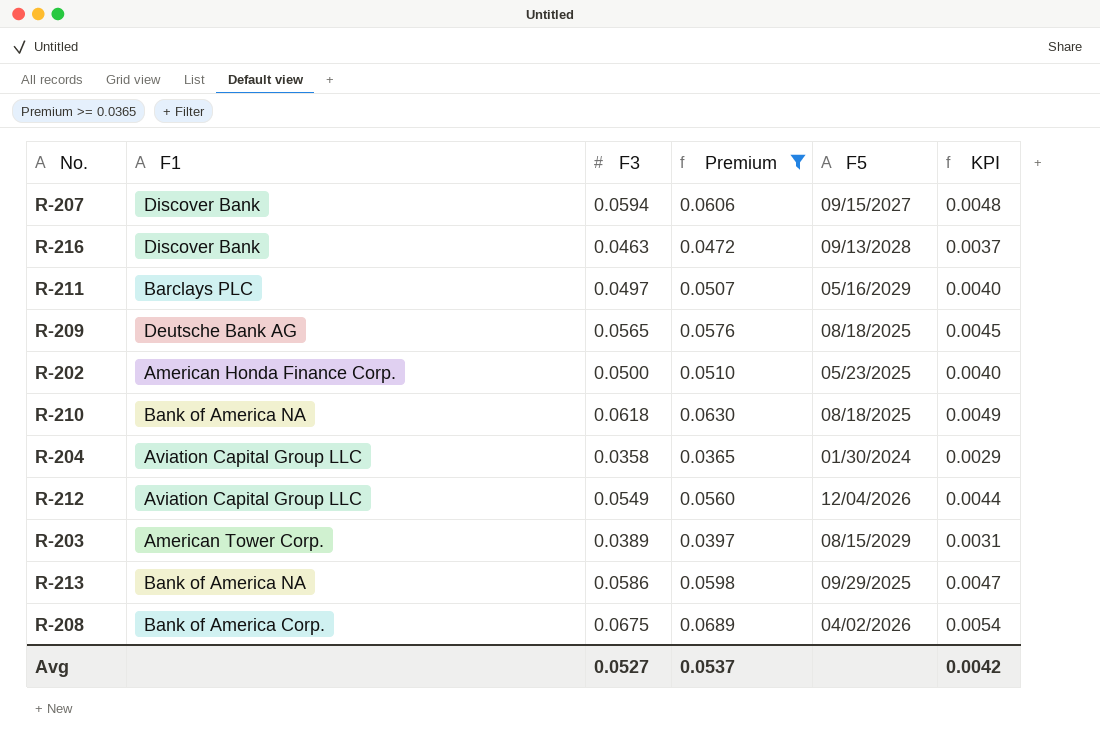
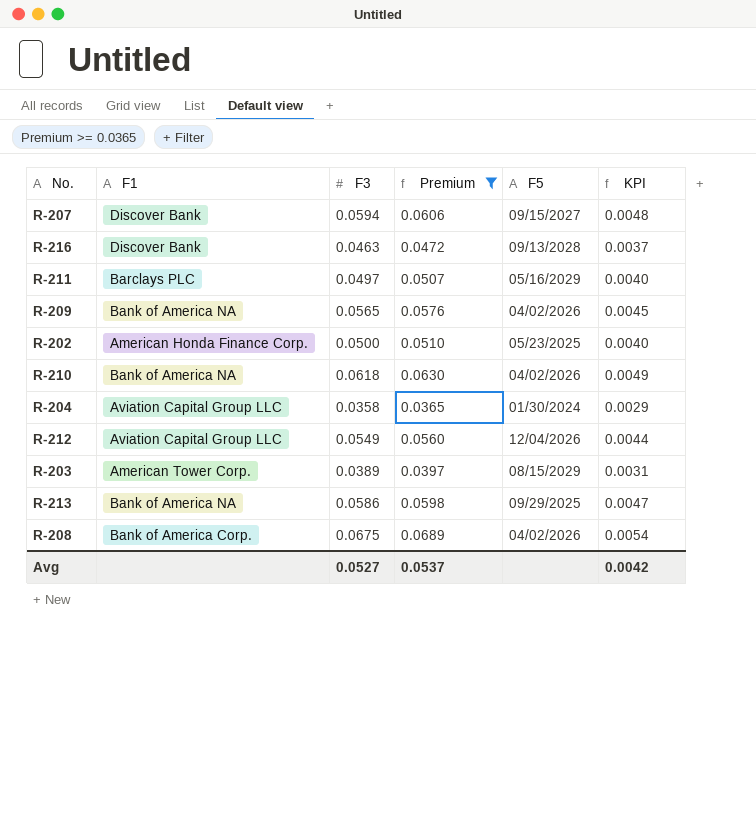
R-209 | F1: Deutsche Bank AG -> Bank of America NA
R-209 | F5: 08/18/2025 -> 04/02/2026
R-210 | F5: 08/18/2025 -> 04/02/2026

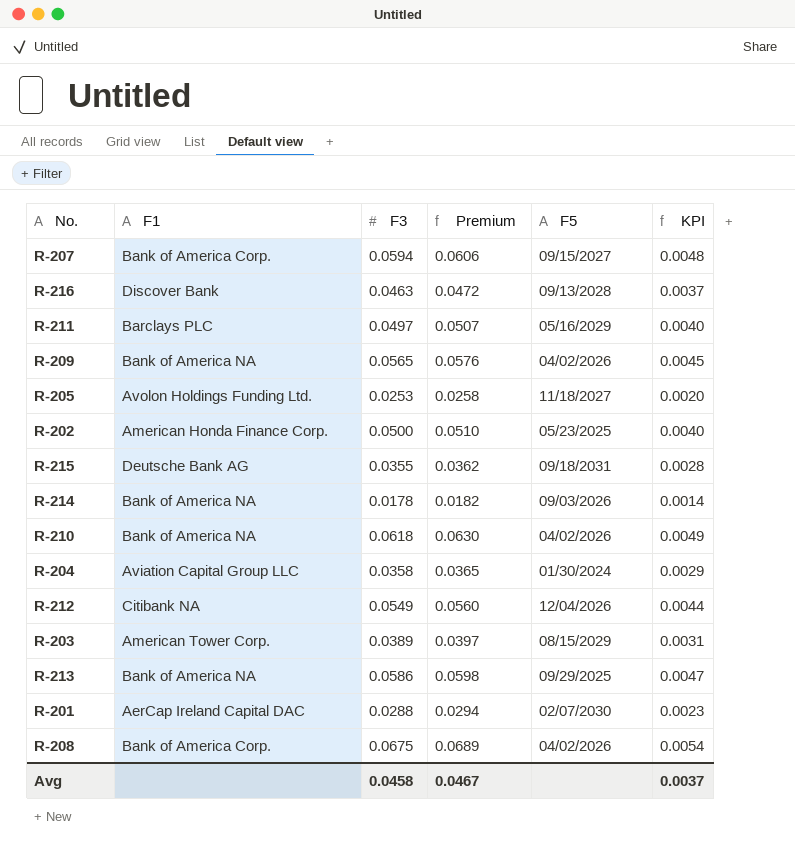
filter: Premium >= 0.0365 -> none
R-207 | F1: Discover Bank -> Bank of America Corp.
R-212 | F1: Aviation Capital Group LLC -> Citibank NA
Avg | F3: 0.0527 -> 0.0458
Avg | Premium: 0.0537 -> 0.0467
Avg | KPI: 0.0042 -> 0.0037

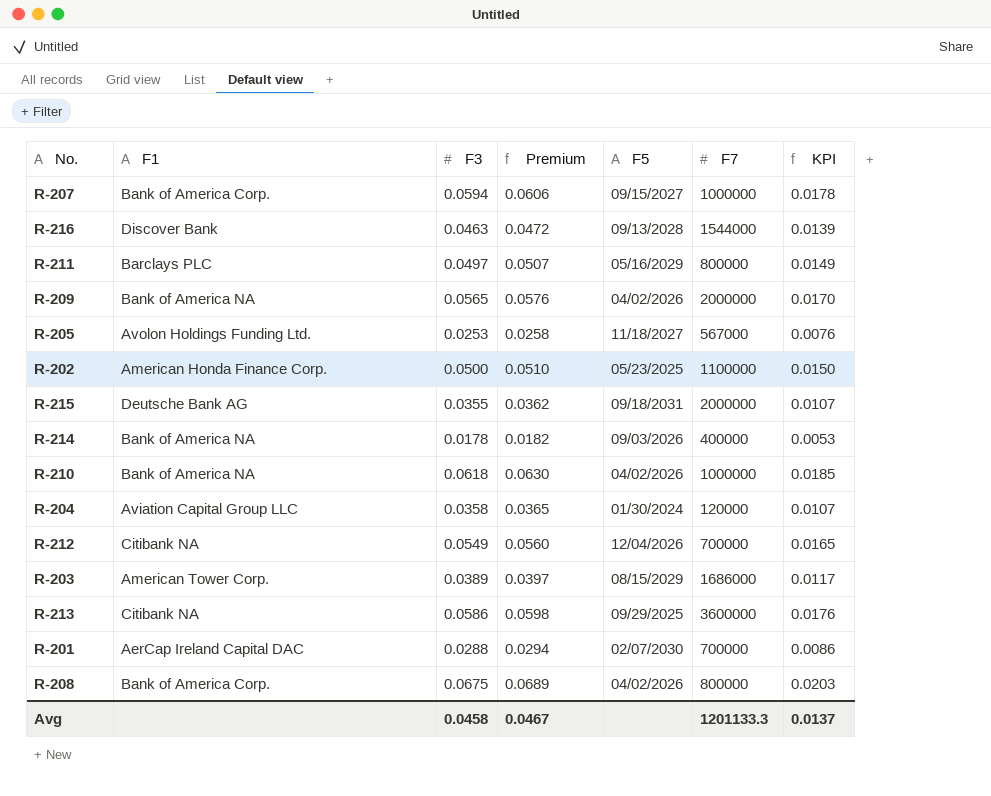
column F7 | position: none -> 6
column KPI | formula: [F3] * 0.08 -> [F3] * 0.3
R-213 | F1: Bank of America NA -> Citibank NA
Avg | KPI: 0.0037 -> 0.0137

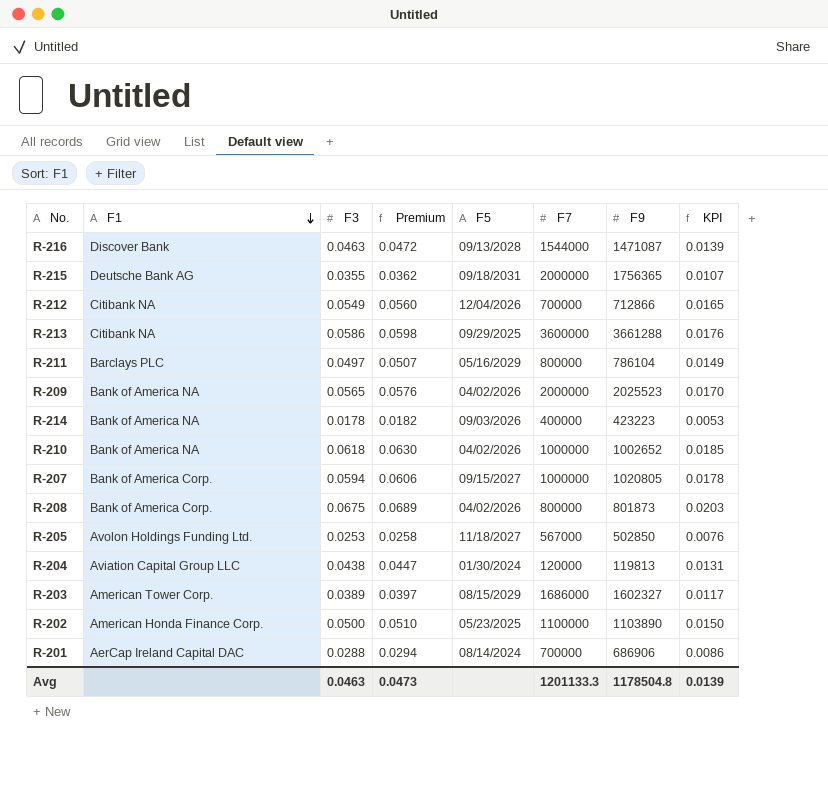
row order: none -> F1 descending
column F9 | position: none -> 7
R-204 | F3: 0.0358 -> 0.0438
R-204 | Premium: 0.0365 -> 0.0447
R-204 | KPI: 0.0107 -> 0.0131
R-201 | F5: 02/07/2030 -> 08/14/2024
Avg | F3: 0.0458 -> 0.0463
Avg | Premium: 0.0467 -> 0.0473
Avg | KPI: 0.0137 -> 0.0139

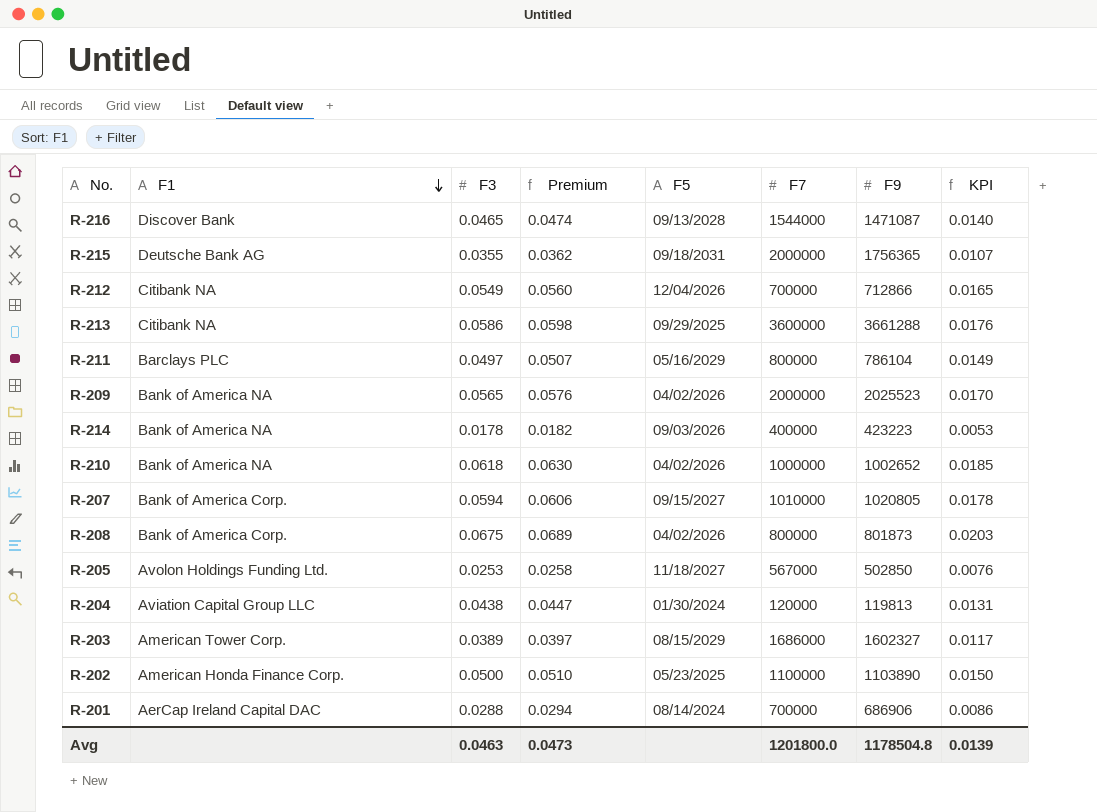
R-216 | F3: 0.0463 -> 0.0465
R-216 | Premium: 0.0472 -> 0.0474
R-216 | KPI: 0.0139 -> 0.0140
R-207 | F7: 1000000 -> 1010000
Avg | F7: 1201133.3 -> 1201800.0

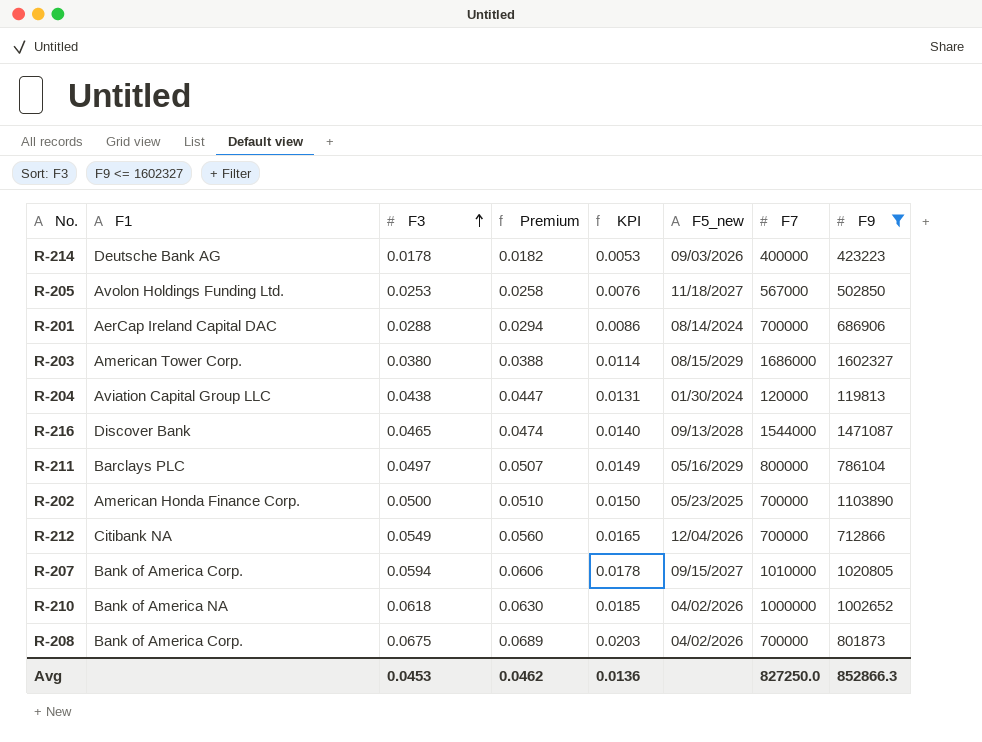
filter: none -> F9 <= 1602327
row order: F1 descending -> F3 ascending
column KPI | position: 8 -> 5
column name: F5 -> F5_new
R-214 | F1: Bank of America NA -> Deutsche Bank AG
R-203 | F3: 0.0389 -> 0.0380
R-203 | Premium: 0.0397 -> 0.0388
R-203 | KPI: 0.0117 -> 0.0114
R-202 | F7: 1100000 -> 700000
R-208 | F7: 800000 -> 700000
Avg | F3: 0.0463 -> 0.0453
Avg | Premium: 0.0473 -> 0.0462
Avg | KPI: 0.0139 -> 0.0136
Avg | F7: 1201800.0 -> 827250.0
Avg | F9: 1178504.8 -> 852866.3

